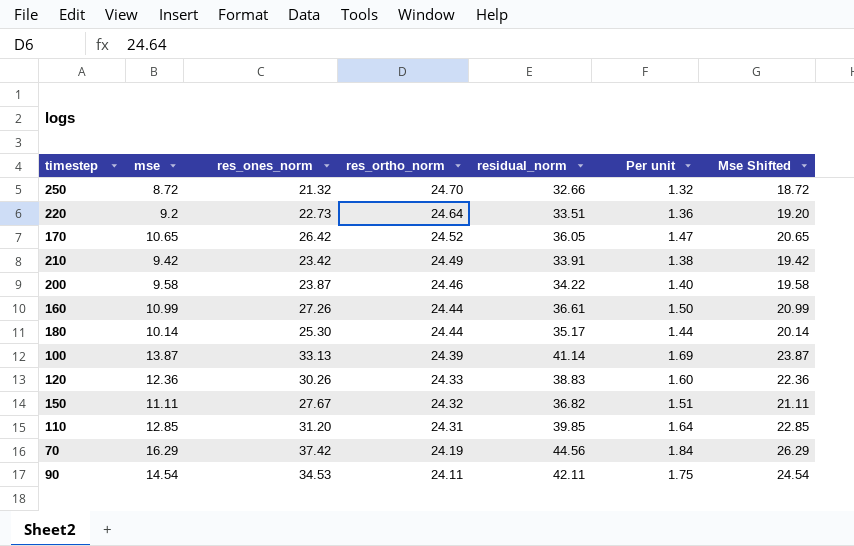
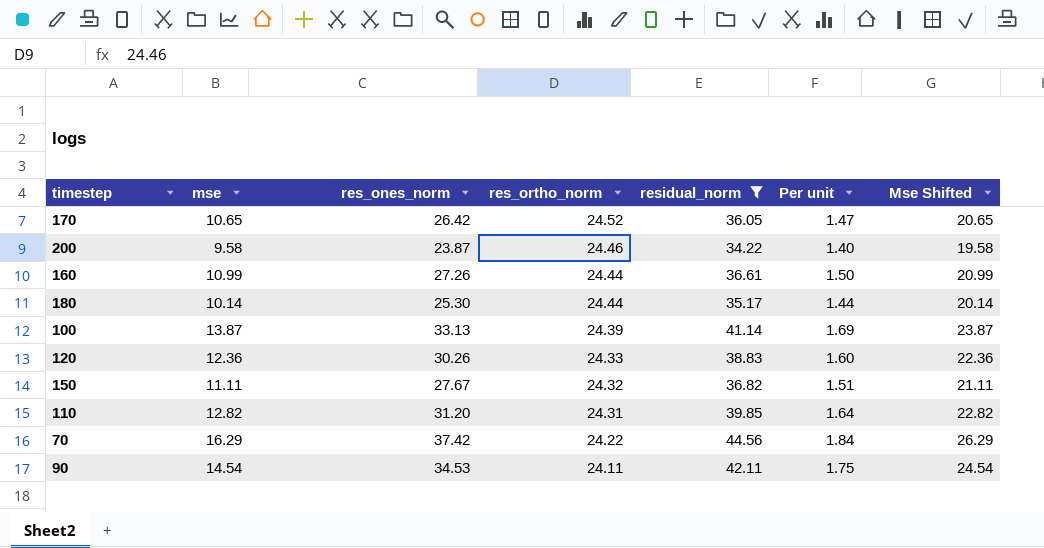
filter: none -> residual_norm >= 34.22
110 | mse: 12.85 -> 12.82
110 | Mse Shifted: 22.85 -> 22.82
70 | res_ortho_norm: 24.19 -> 24.22

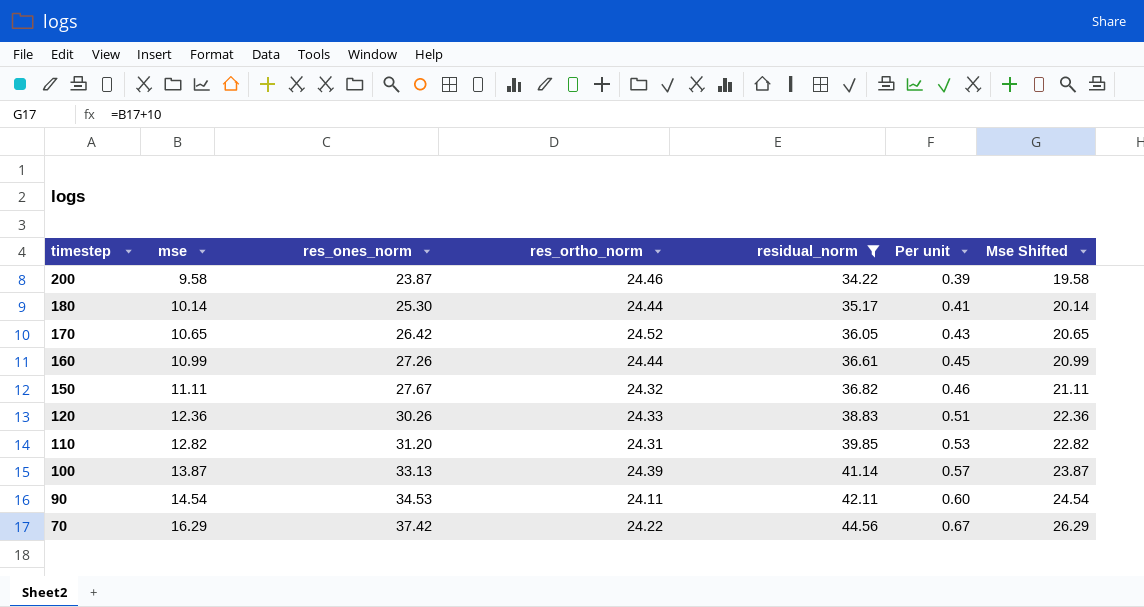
row order: res_ortho_norm descending -> timestep descending
column Per unit | formula: [residual_norm] / [res_ortho_norm] -> [mse] / [res_ortho_norm]

